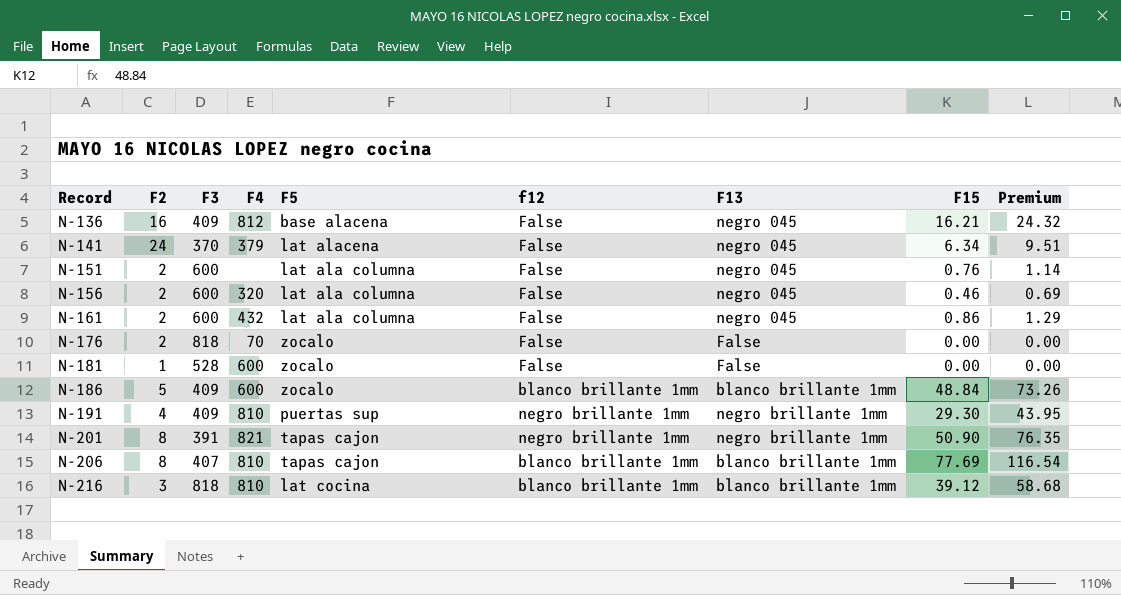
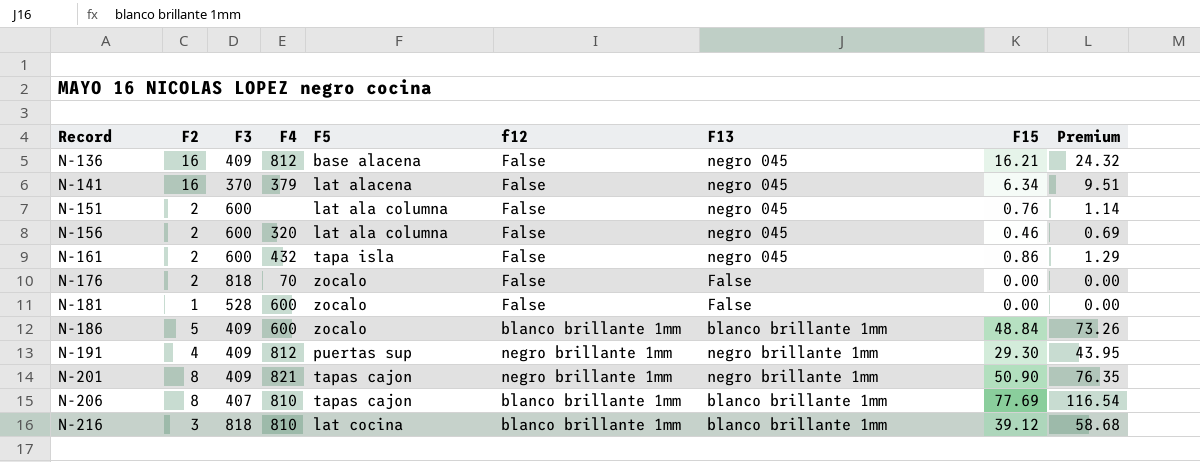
N-141 | F2: 24 -> 16
N-161 | F5: lat ala columna -> tapa isla
N-191 | F4: 810 -> 812
N-201 | F3: 391 -> 409

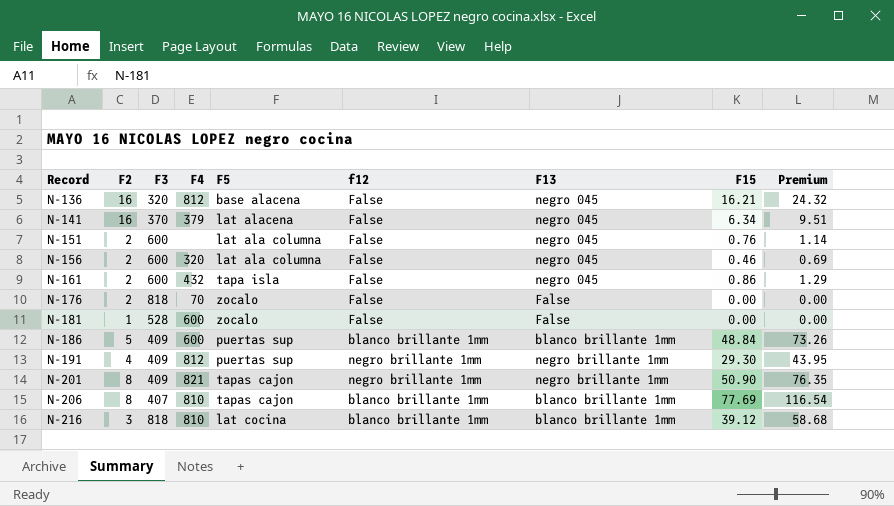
N-136 | F3: 409 -> 320
N-186 | F5: zocalo -> puertas sup

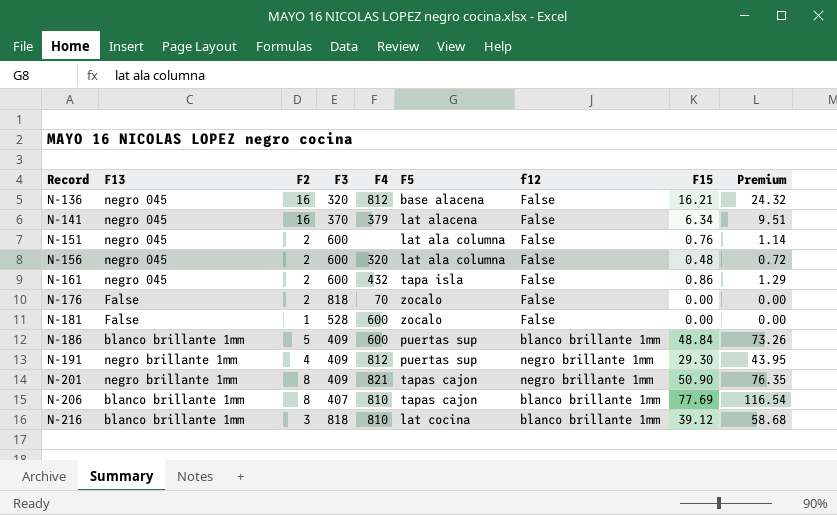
column F13 | position: 7 -> 2
N-156 | F15: 0.46 -> 0.48
N-156 | Premium: 0.69 -> 0.72

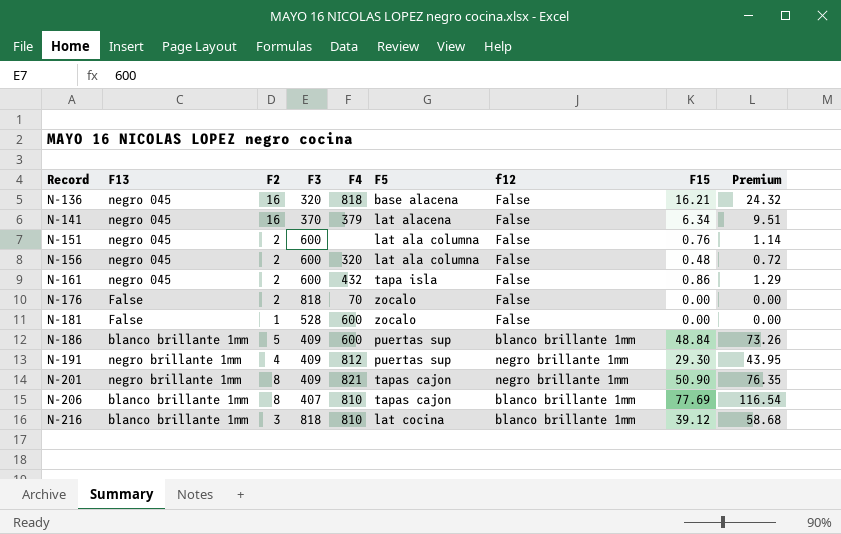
N-136 | F4: 812 -> 818

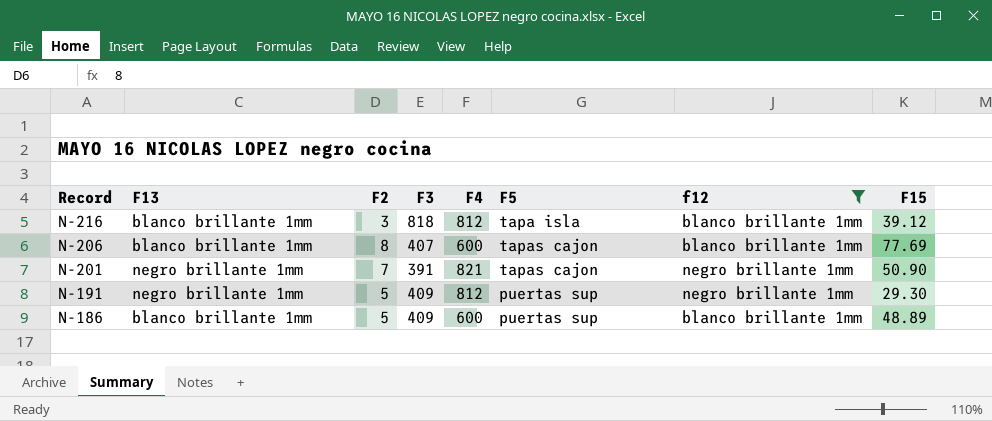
filter: none -> f12 != False
row order: Record ascending -> Record descending
column Premium | formula: [F15] * 1.5 -> none
N-216 | F4: 810 -> 812
N-216 | F5: lat cocina -> tapa isla
N-206 | F4: 810 -> 600
N-201 | F2: 8 -> 7
N-201 | F3: 409 -> 391
N-191 | F2: 4 -> 5
N-186 | F15: 48.84 -> 48.89

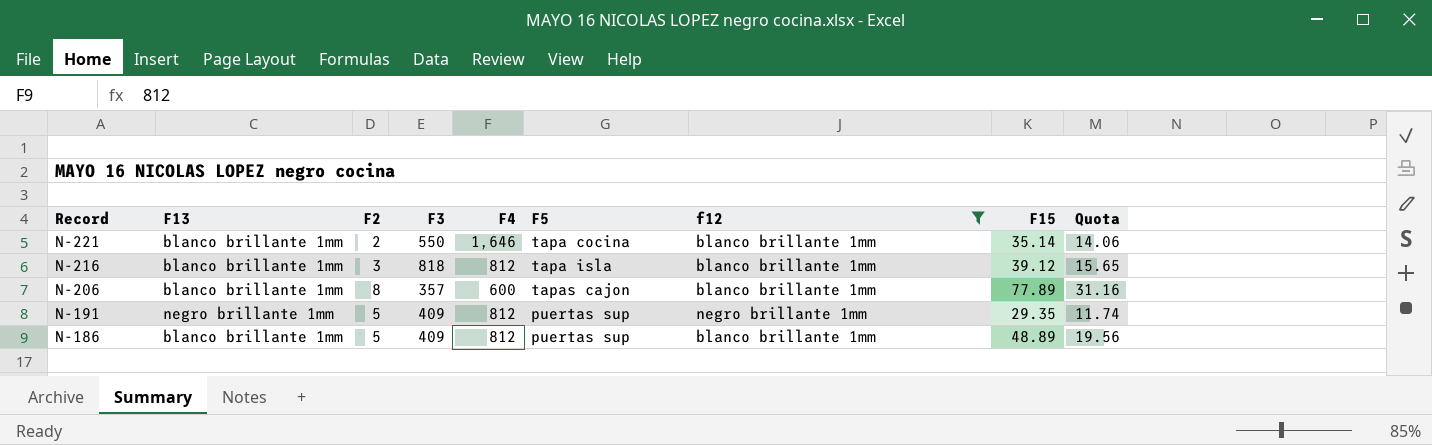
column Quota | formula: none -> [F15] * 0.4
row N-201: negro brillante 1mm | 7 | 391 | 821 | tapas cajon | negro brillante 1mm | 50.90 -> none
row N-221: none -> blanco brillante 1mm | 2 | 550 | 1,646 | tapa cocina | blanco brillante 1mm | 35.14 | 14.06
N-206 | F3: 407 -> 357
N-206 | F15: 77.69 -> 77.89
N-191 | F15: 29.30 -> 29.35
N-186 | F4: 600 -> 812

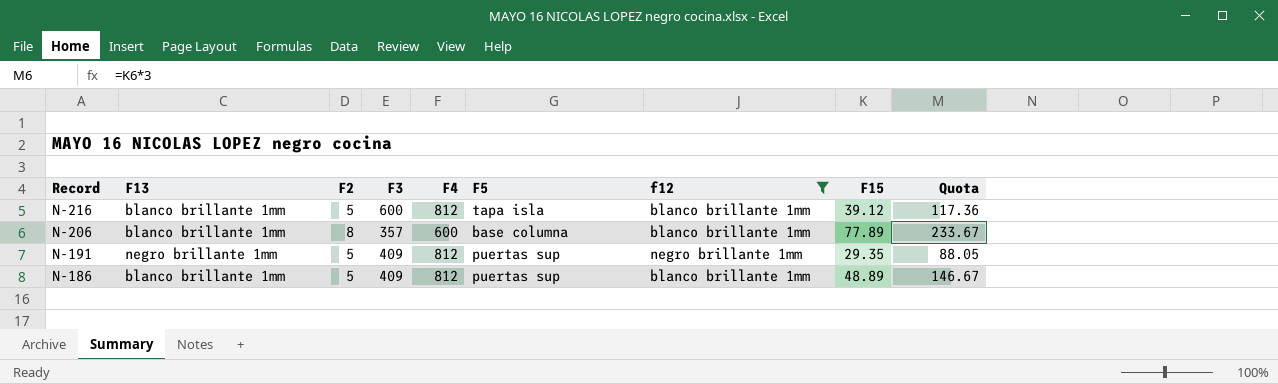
column Quota | formula: [F15] * 0.4 -> [F15] * 3
row N-221: blanco brillante 1mm | 2 | 550 | 1,646 | tapa cocina | blanco brillante 1mm | 35.14 | 14.06 -> none
N-216 | F2: 3 -> 5
N-216 | F3: 818 -> 600
N-206 | F5: tapas cajon -> base columna

